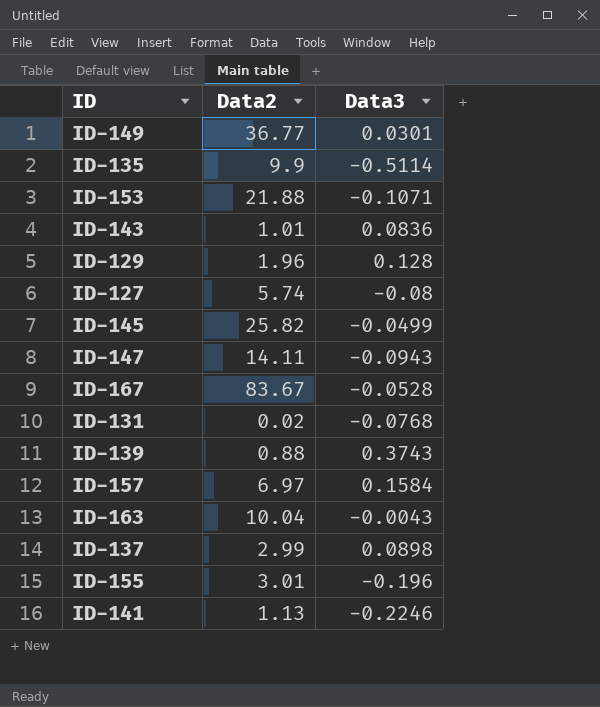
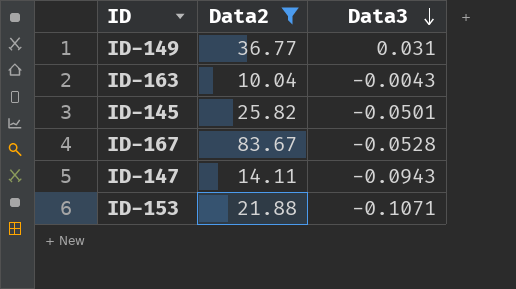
filter: none -> Data2 >= 10.04
row order: none -> Data3 descending
ID-149 | Data3: 0.0301 -> 0.031
ID-145 | Data3: -0.0499 -> -0.0501

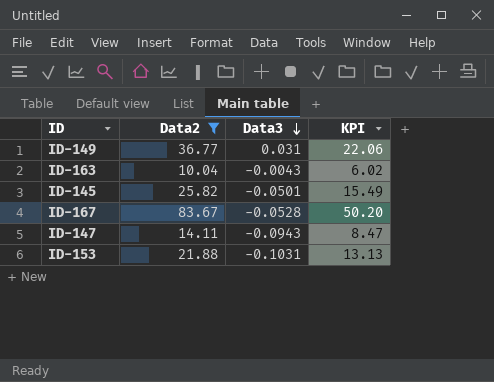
column KPI | formula: none -> [Data2] * 0.6
ID-153 | Data3: -0.1071 -> -0.1031

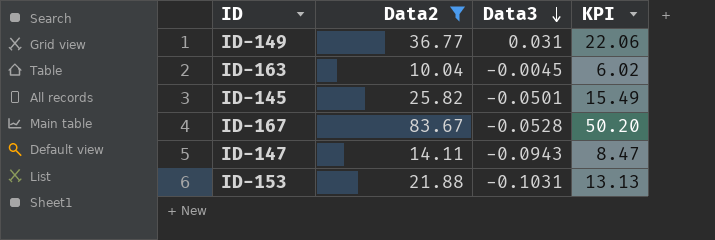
ID-163 | Data3: -0.0043 -> -0.0045

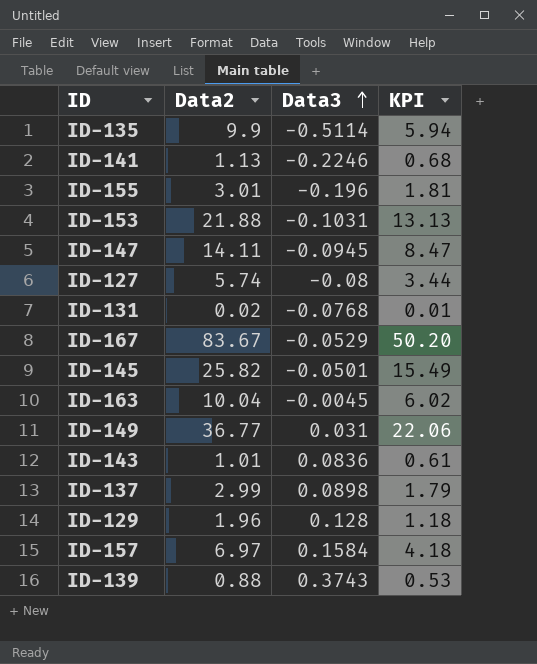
filter: Data2 >= 10.04 -> none
row order: Data3 descending -> Data3 ascending
ID-147 | Data3: -0.0943 -> -0.0945
ID-167 | Data3: -0.0528 -> -0.0529

